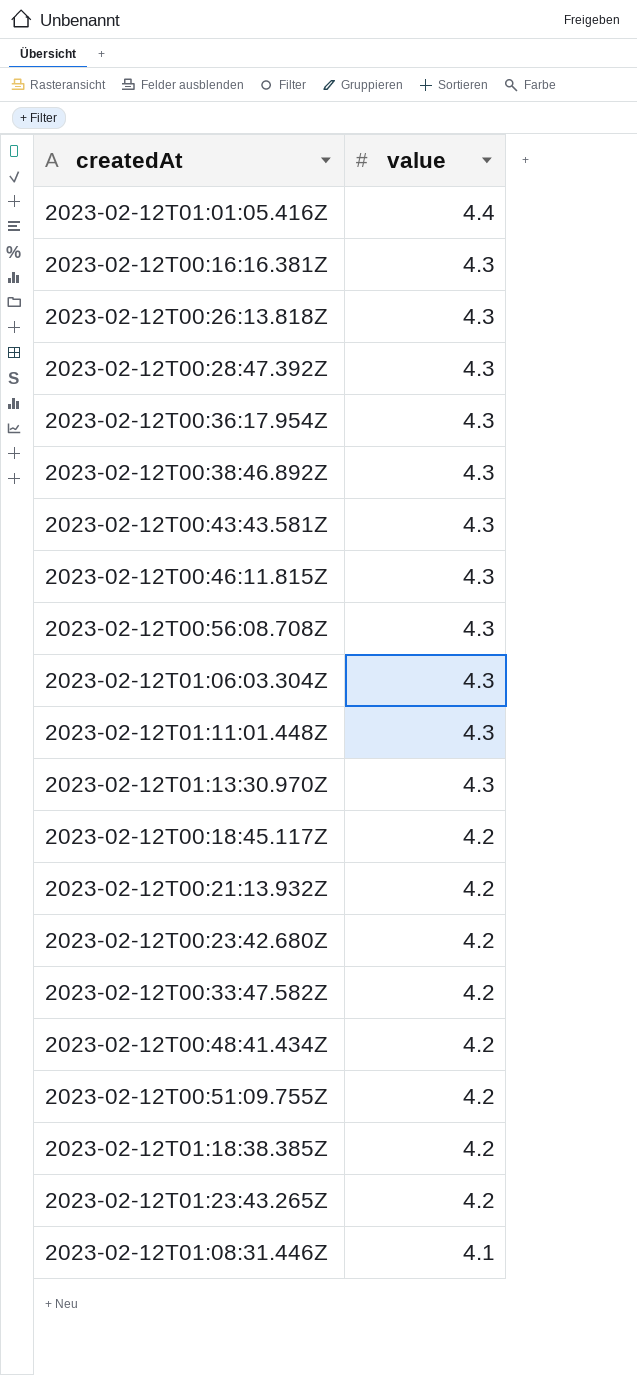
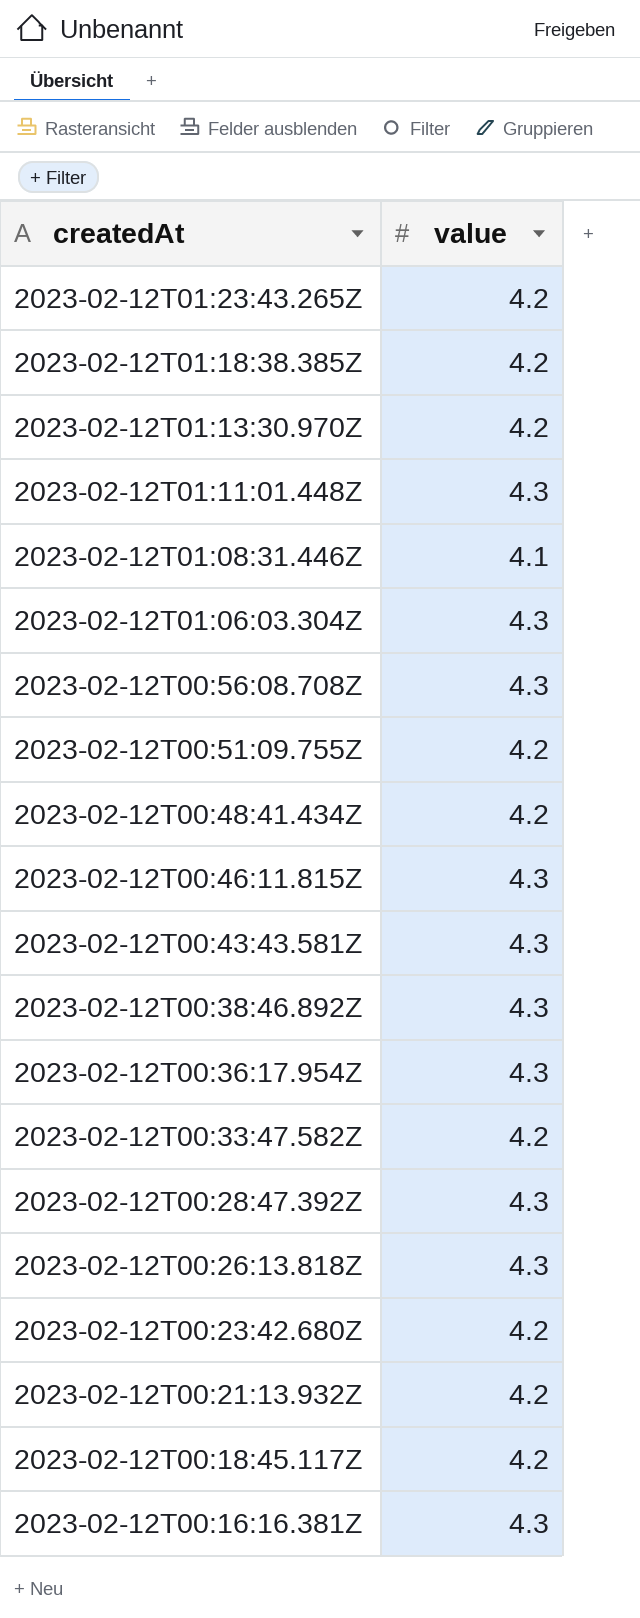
row order: value descending -> createdAt descending
row 2023-02-12T01:01:05.416Z: 4.4 -> none
2023-02-12T01:13:30.970Z | value: 4.3 -> 4.2

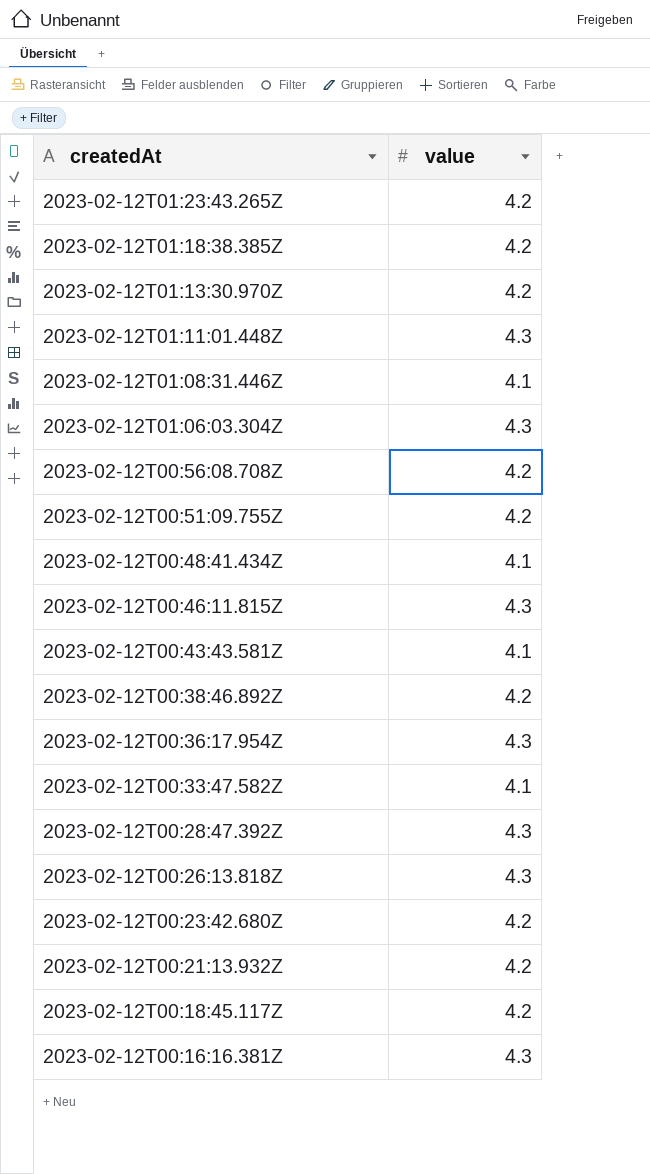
2023-02-12T00:56:08.708Z | value: 4.3 -> 4.2
2023-02-12T00:48:41.434Z | value: 4.2 -> 4.1
2023-02-12T00:43:43.581Z | value: 4.3 -> 4.1
2023-02-12T00:38:46.892Z | value: 4.3 -> 4.2
2023-02-12T00:33:47.582Z | value: 4.2 -> 4.1

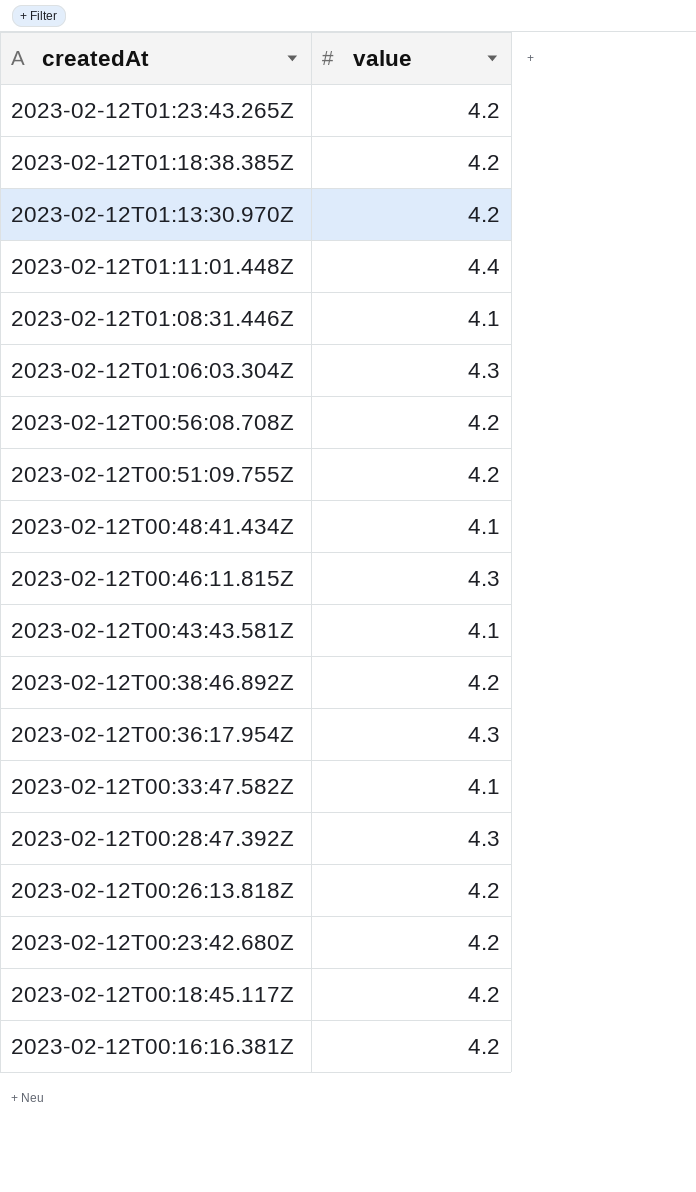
row 2023-02-12T00:21:13.932Z: 4.2 -> none
2023-02-12T01:11:01.448Z | value: 4.3 -> 4.4
2023-02-12T00:26:13.818Z | value: 4.3 -> 4.2
2023-02-12T00:16:16.381Z | value: 4.3 -> 4.2

